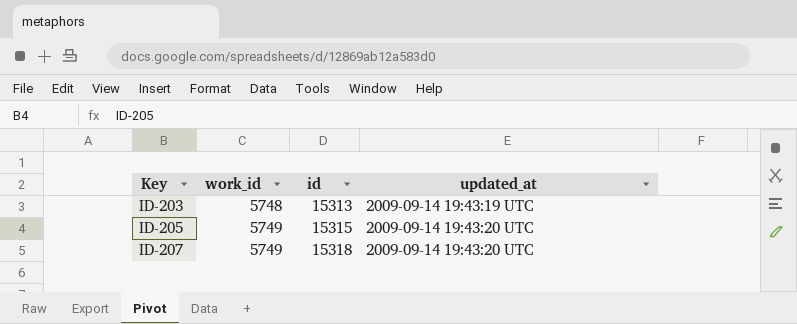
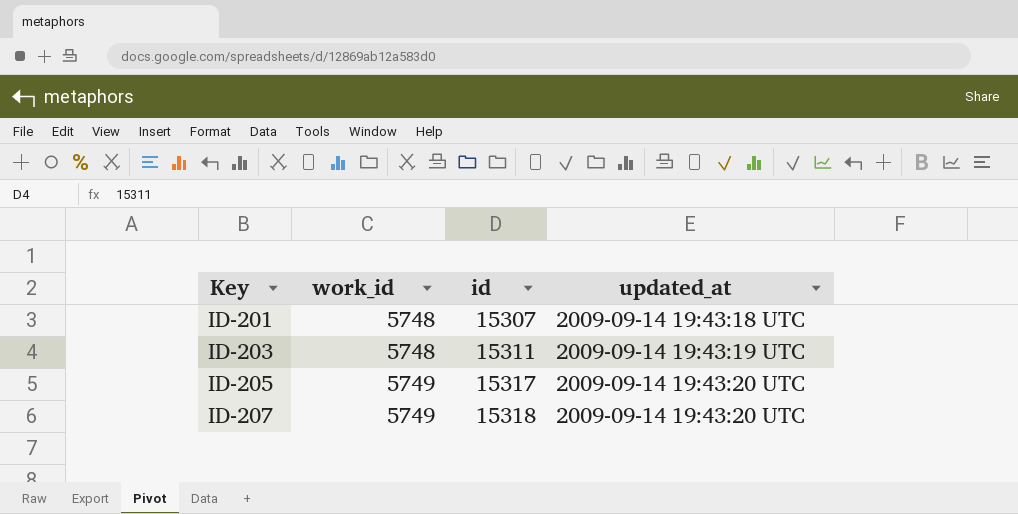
row ID-201: none -> 5748 | 15307 | 2009-09-14 19:43:18 UTC
ID-203 | id: 15313 -> 15311
ID-205 | id: 15315 -> 15317

